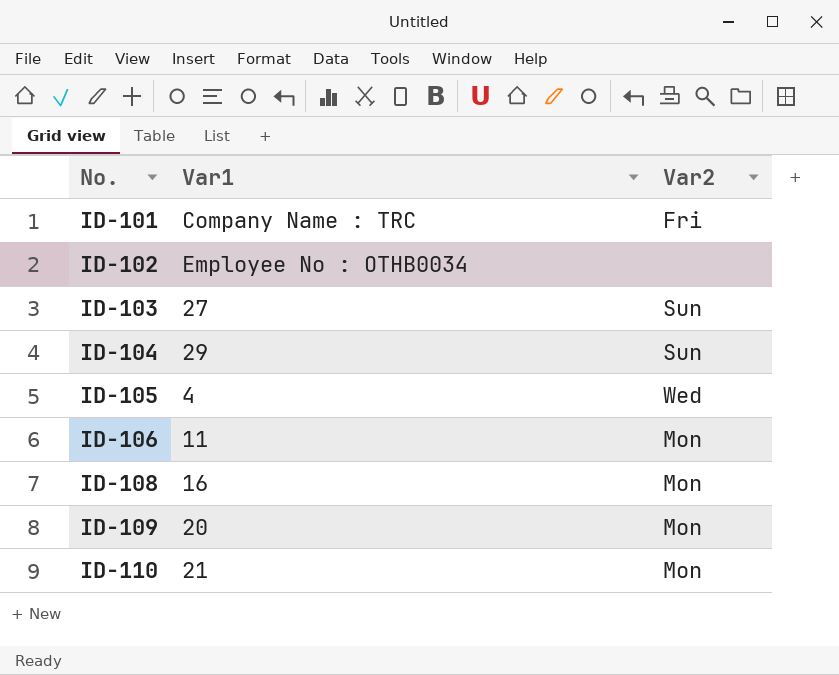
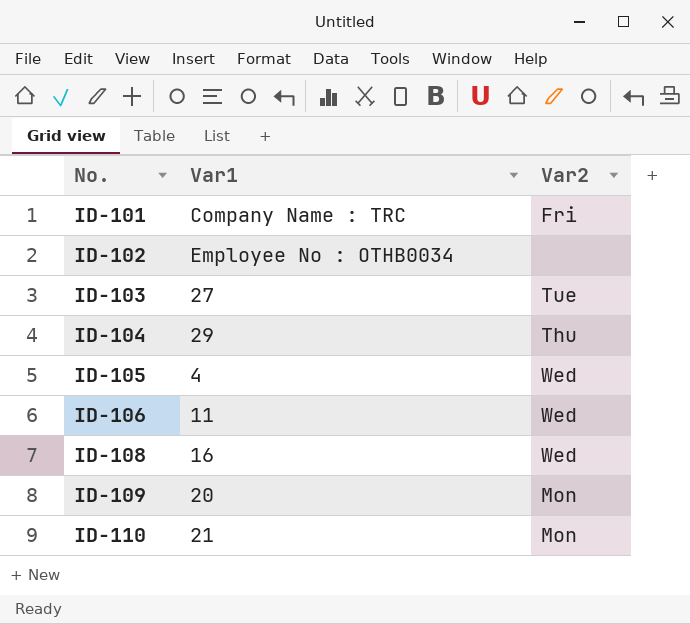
ID-103 | Var2: Sun -> Tue
ID-104 | Var2: Sun -> Thu
ID-106 | Var2: Mon -> Wed
ID-108 | Var2: Mon -> Wed

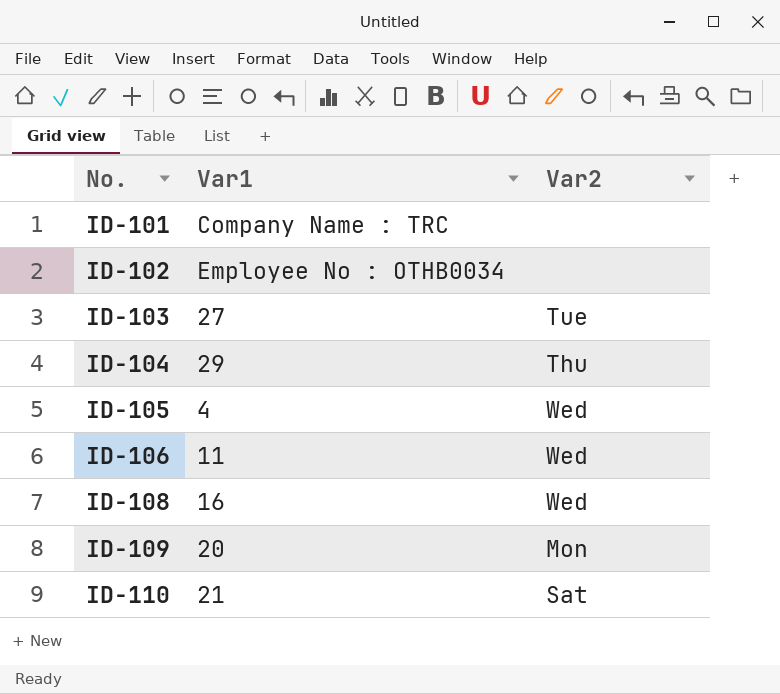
ID-101 | Var2: Fri -> none
ID-110 | Var2: Mon -> Sat

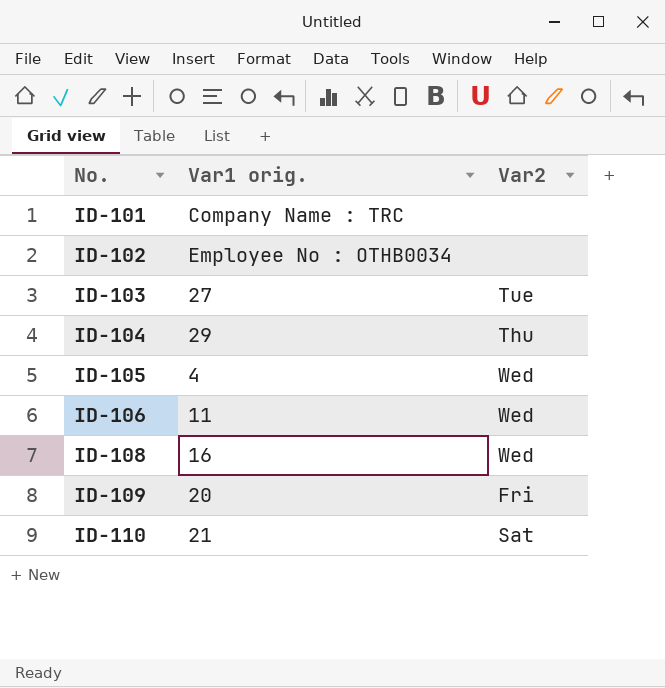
column name: Var1 -> Var1 orig.
ID-109 | Var2: Mon -> Fri

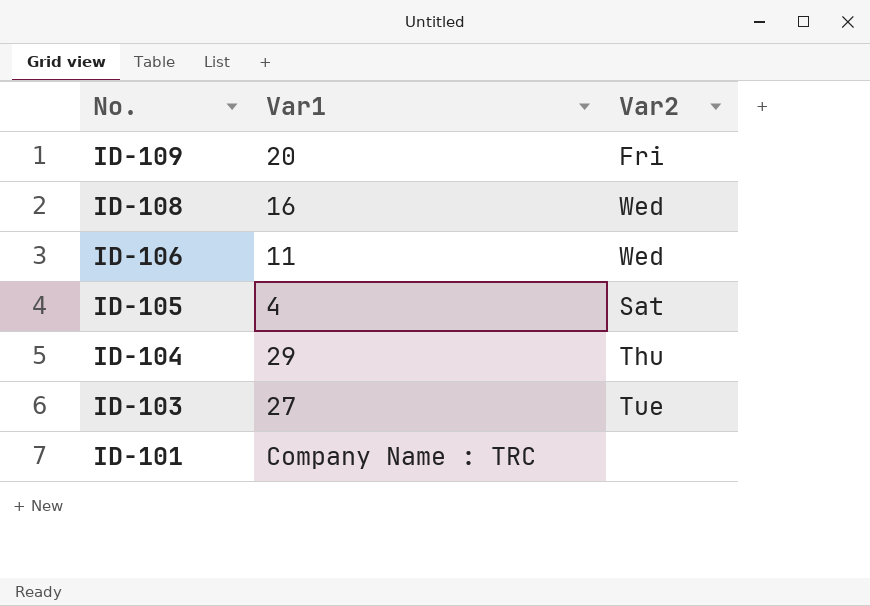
row order: No. ascending -> No. descending
column name: Var1 orig. -> Var1
row ID-102: Employee No : OTHB0034 | none -> none
row ID-110: 21 | Sat -> none
ID-105 | Var2: Wed -> Sat

